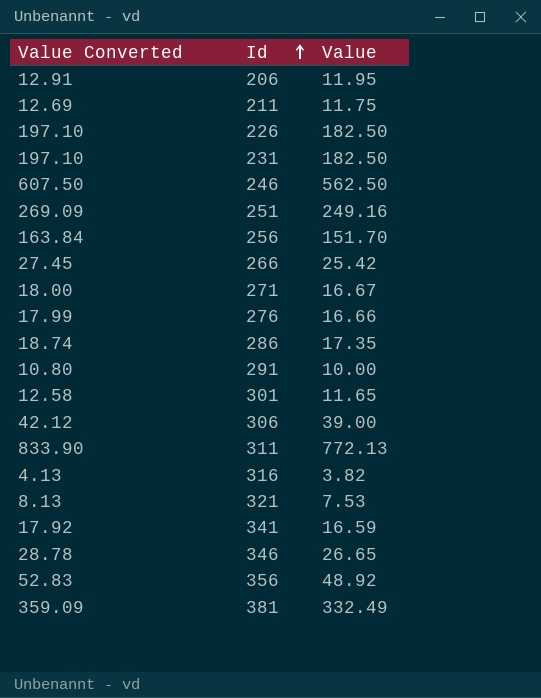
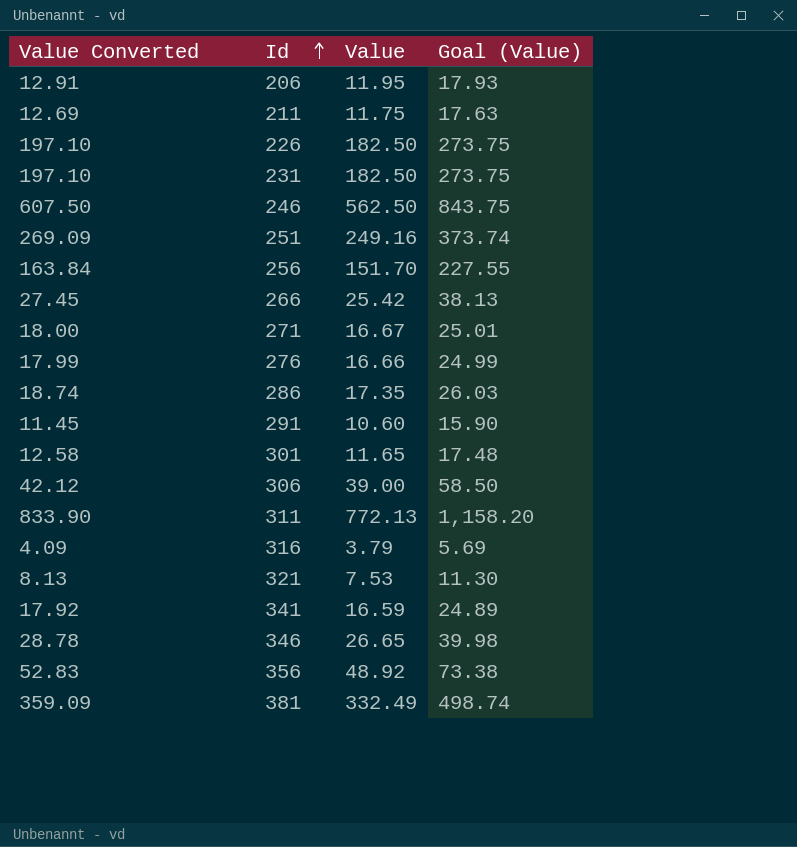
column Goal (Value) | formula: none -> [Value] * 1.5
291 | Value Converted: 10.80 -> 11.45
291 | Value: 10.00 -> 10.60
316 | Value Converted: 4.13 -> 4.09
316 | Value: 3.82 -> 3.79

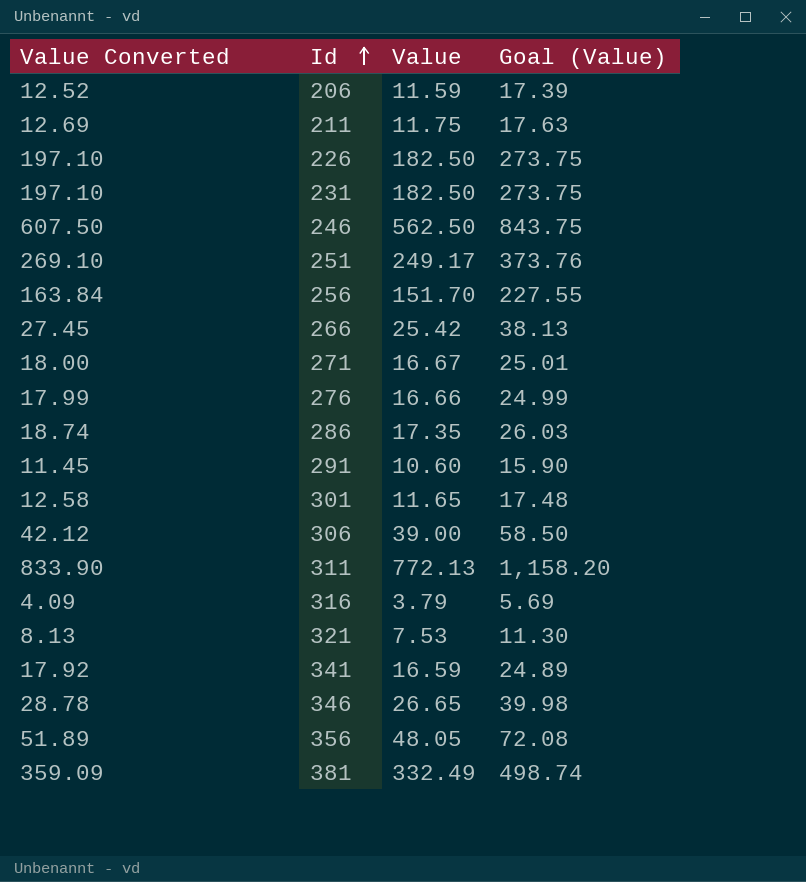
206 | Value Converted: 12.91 -> 12.52
206 | Value: 11.95 -> 11.59
206 | Goal (Value): 17.93 -> 17.39
251 | Value Converted: 269.09 -> 269.10
251 | Value: 249.16 -> 249.17
251 | Goal (Value): 373.74 -> 373.76
356 | Value Converted: 52.83 -> 51.89
356 | Value: 48.92 -> 48.05
356 | Goal (Value): 73.38 -> 72.08

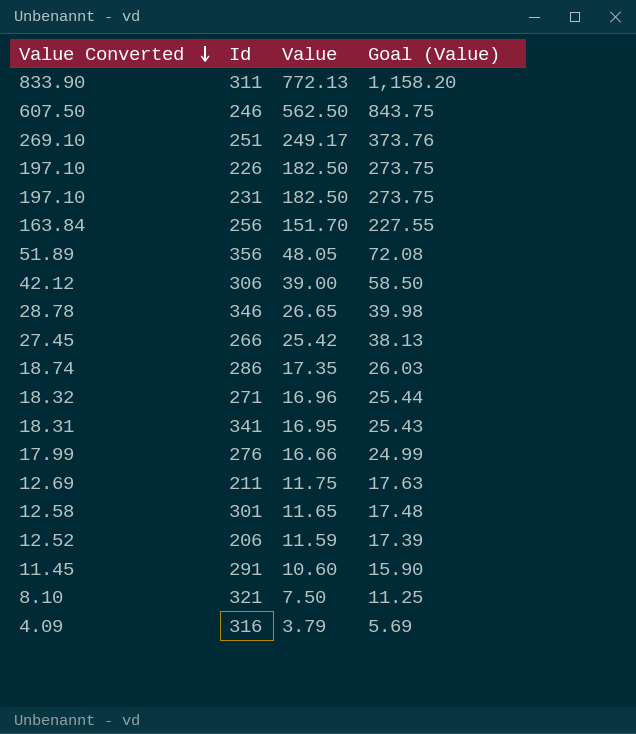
row order: Id ascending -> Value Converted descending
row 381: 359.09 | 332.49 | 498.74 -> none
271 | Value Converted: 18.00 -> 18.32
271 | Value: 16.67 -> 16.96
271 | Goal (Value): 25.01 -> 25.44
341 | Value Converted: 17.92 -> 18.31
341 | Value: 16.59 -> 16.95
341 | Goal (Value): 24.89 -> 25.43
321 | Value Converted: 8.13 -> 8.10
321 | Value: 7.53 -> 7.50
321 | Goal (Value): 11.30 -> 11.25

